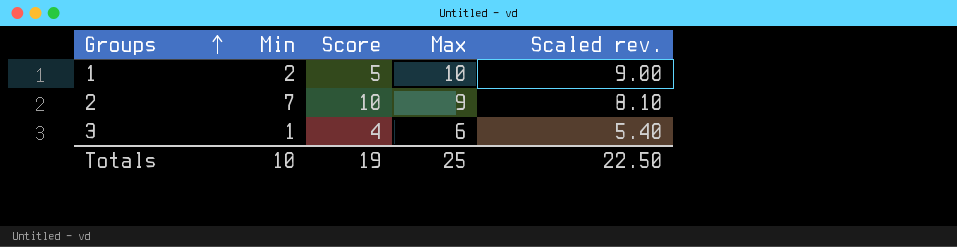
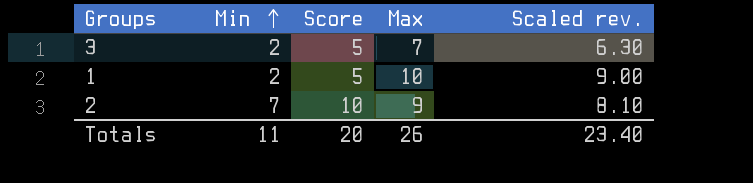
row order: Groups ascending -> Min ascending
3 | Min: 1 -> 2
3 | Score: 4 -> 5
3 | Max: 6 -> 7
3 | Scaled rev.: 5.40 -> 6.30
Totals | Min: 10 -> 11
Totals | Score: 19 -> 20
Totals | Max: 25 -> 26
Totals | Scaled rev.: 22.50 -> 23.40

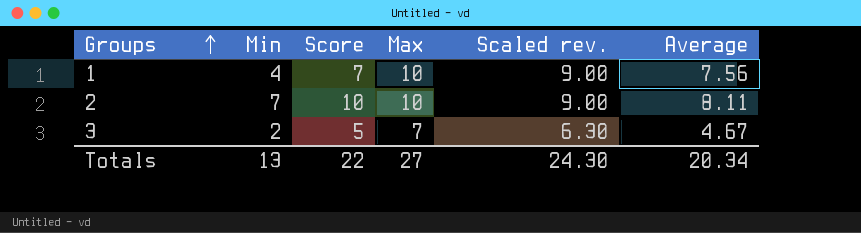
row order: Min ascending -> Groups ascending
column Average | position: none -> 6
1 | Min: 2 -> 4
1 | Score: 5 -> 7
2 | Max: 9 -> 10
2 | Scaled rev.: 8.10 -> 9.00
Totals | Min: 11 -> 13
Totals | Score: 20 -> 22
Totals | Max: 26 -> 27
Totals | Scaled rev.: 23.40 -> 24.30

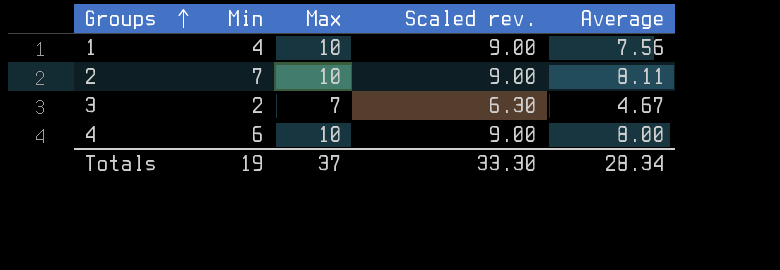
column Score | formula: [Min] + 3 -> none
row 4: none -> 6 | 10 | 9.00 | 8.00
Totals | Min: 13 -> 19
Totals | Max: 27 -> 37
Totals | Scaled rev.: 24.30 -> 33.30
Totals | Average: 20.34 -> 28.34

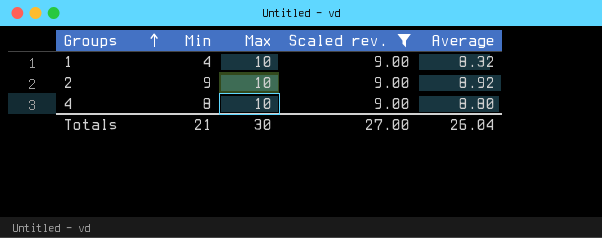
filter: none -> Scaled rev. = 9.00
1 | Average: 7.56 -> 8.32
2 | Min: 7 -> 9
2 | Average: 8.11 -> 8.92
4 | Min: 6 -> 8
4 | Average: 8.00 -> 8.80
Totals | Min: 19 -> 21
Totals | Max: 37 -> 30
Totals | Scaled rev.: 33.30 -> 27.00
Totals | Average: 28.34 -> 26.04

